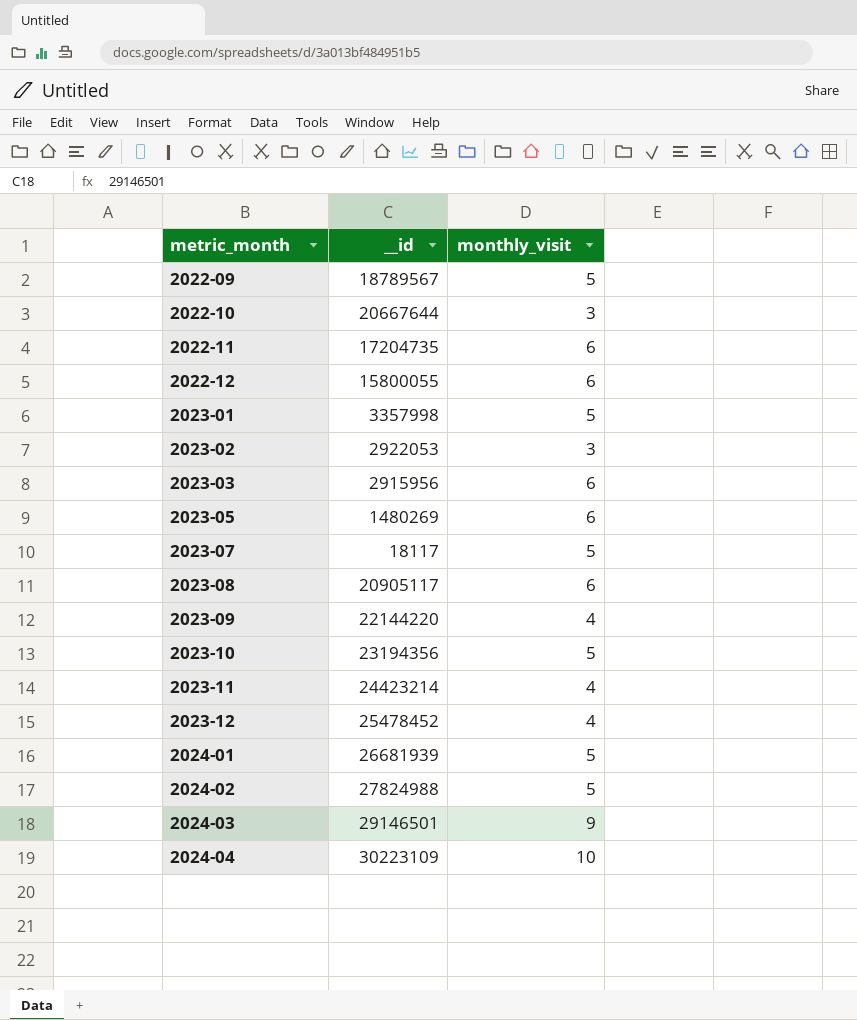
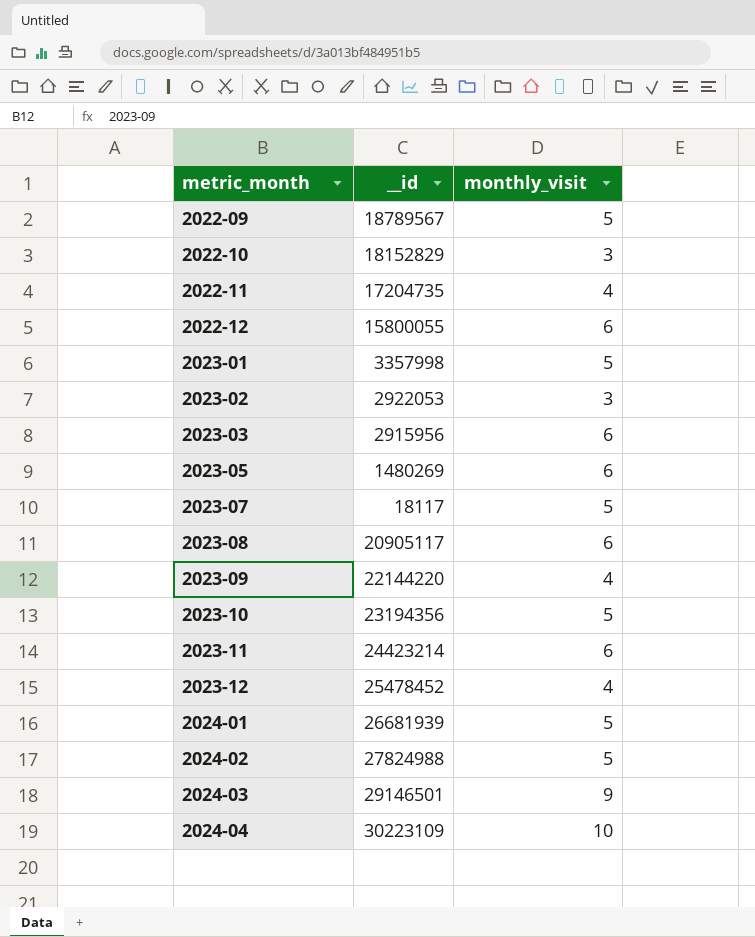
2022-10 | __id: 20667644 -> 18152829
2022-11 | monthly_visit: 6 -> 4
2023-11 | monthly_visit: 4 -> 6

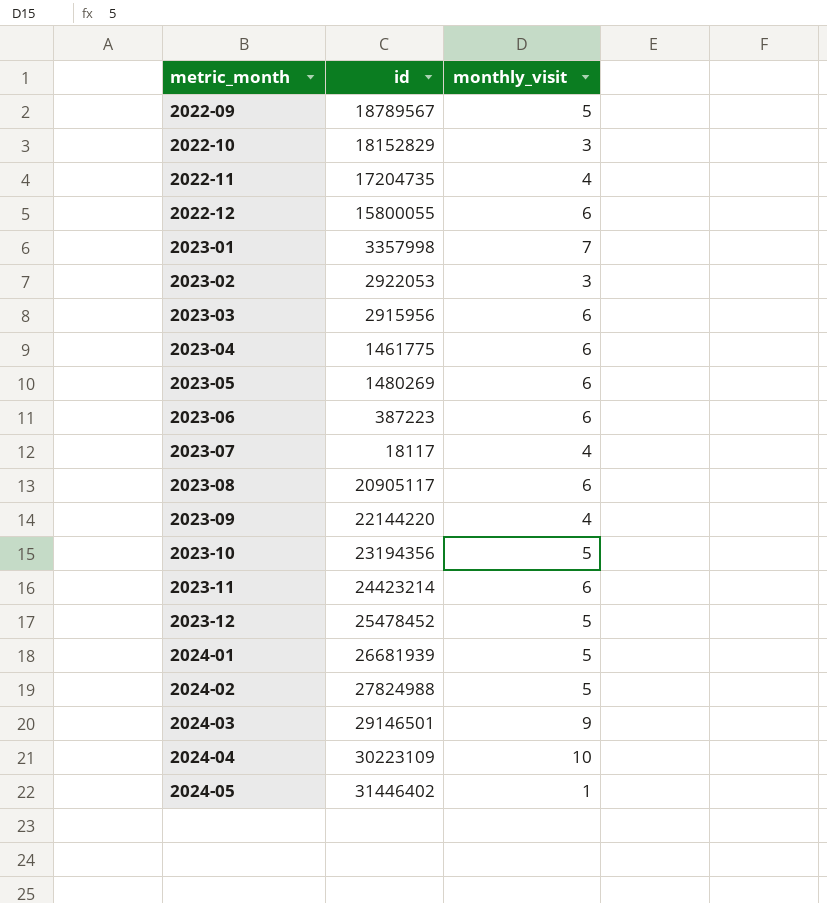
column name: __id -> id
2023-01 | monthly_visit: 5 -> 7
row 2023-04: none -> 1461775 | 6
row 2023-06: none -> 387223 | 6
2023-07 | monthly_visit: 5 -> 4
2023-12 | monthly_visit: 4 -> 5
row 2024-05: none -> 31446402 | 1

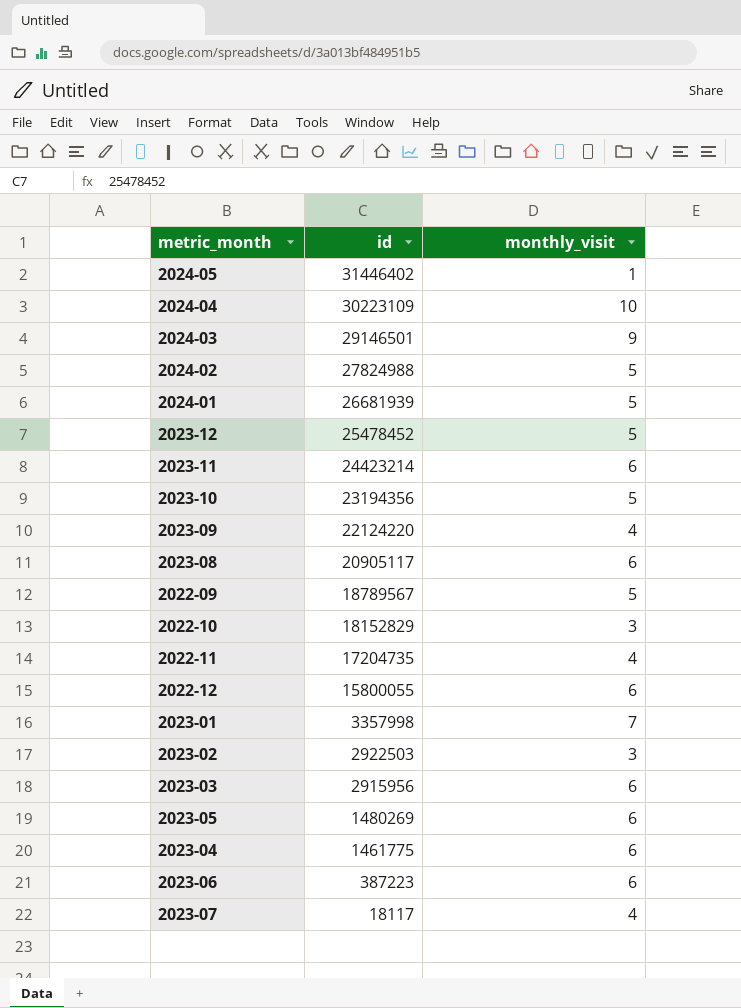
row order: metric_month ascending -> id descending
2023-09 | id: 22144220 -> 22124220
2023-02 | id: 2922053 -> 2922503

